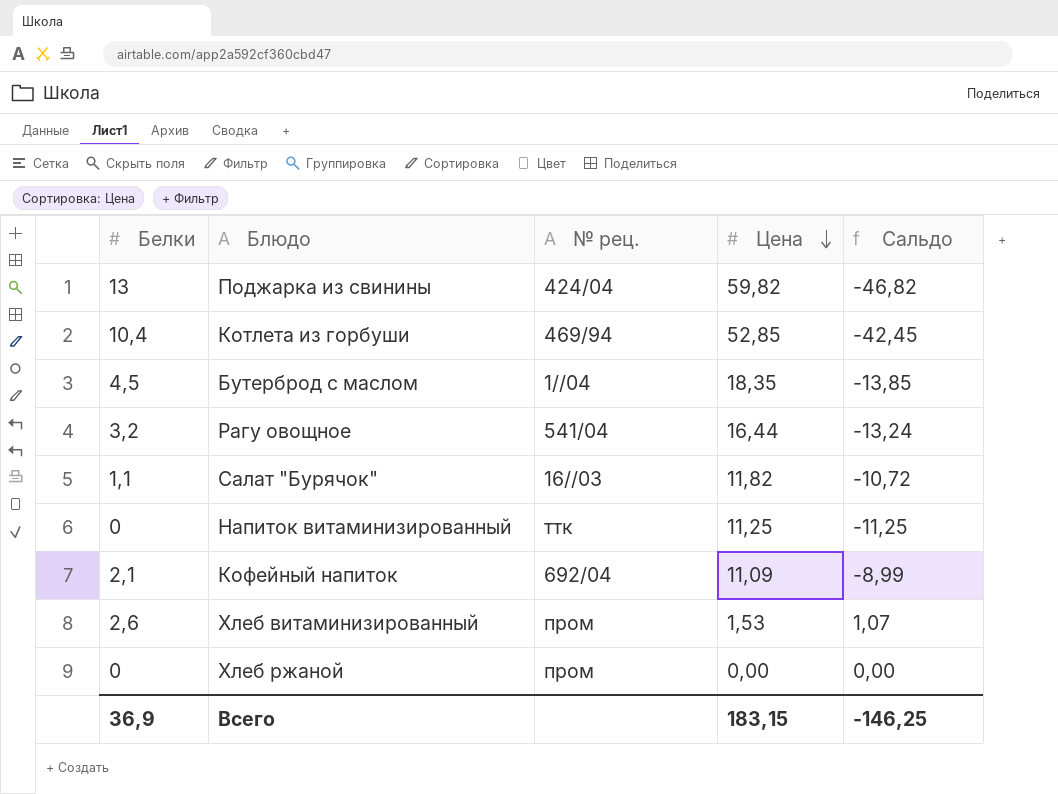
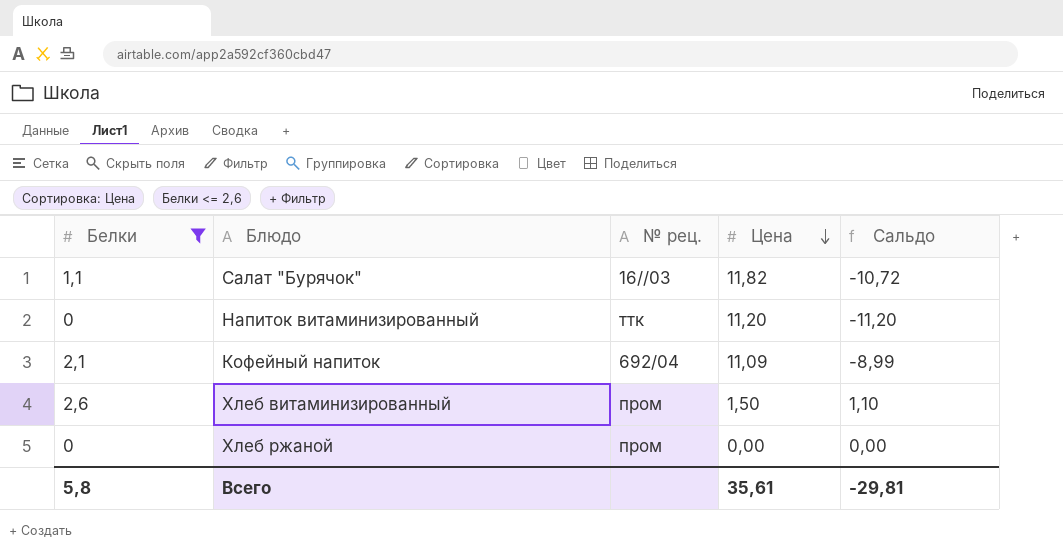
filter: none -> Белки <= 2,6
Напиток витаминизированный | Цена: 11,25 -> 11,20
Напиток витаминизированный | Сальдо: -11,25 -> -11,20
Хлеб витаминизированный | Цена: 1,53 -> 1,50
Хлеб витаминизированный | Сальдо: 1,07 -> 1,10
Всего | Белки: 36,9 -> 5,8
Всего | Цена: 183,15 -> 35,61
Всего | Сальдо: -146,25 -> -29,81

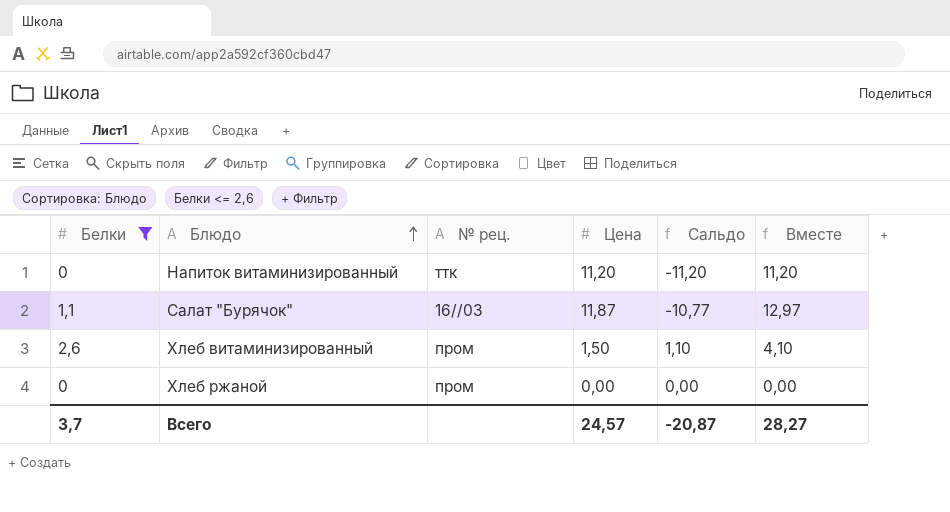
row order: Цена descending -> Блюдо ascending
column Вместе | formula: none -> [Белки] + [Цена]
row Кофейный напиток: 2,1 | 692/04 | 11,09 | -8,99 -> none
Салат "Бурячок" | Цена: 11,82 -> 11,87
Салат "Бурячок" | Сальдо: -10,72 -> -10,77
Всего | Белки: 5,8 -> 3,7
Всего | Цена: 35,61 -> 24,57
Всего | Сальдо: -29,81 -> -20,87

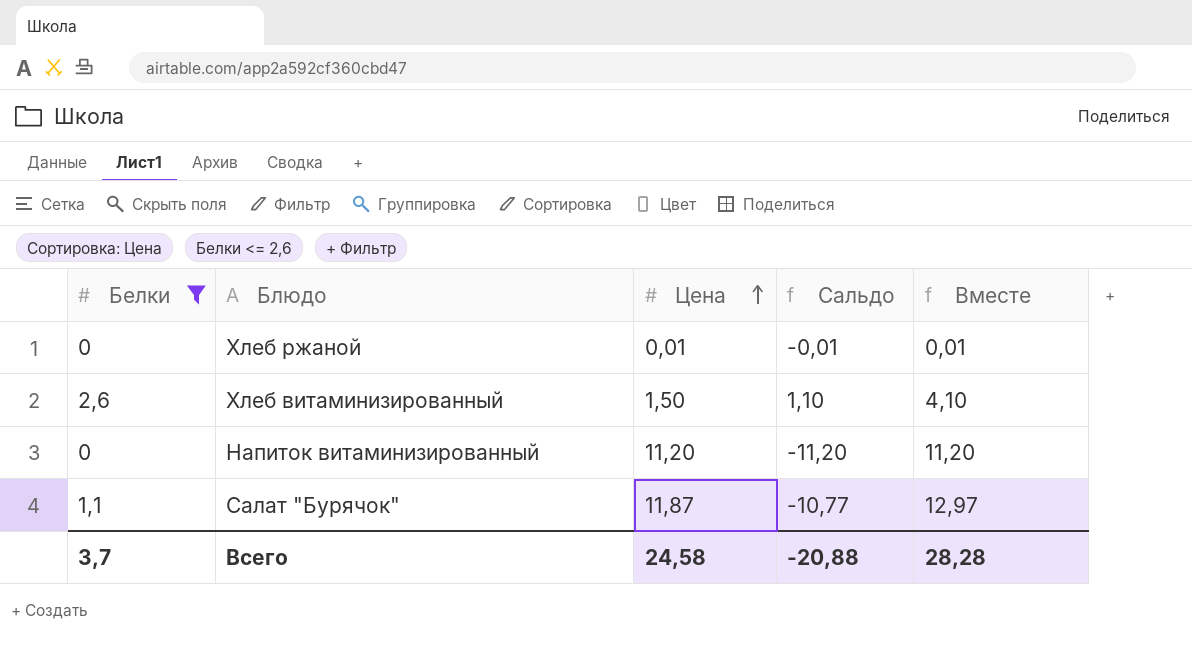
row order: Блюдо ascending -> Цена ascending
column № рец. | position: 3 -> none
Хлеб ржаной | Цена: 0,00 -> 0,01
Хлеб ржаной | Сальдо: 0,00 -> -0,01
Хлеб ржаной | Вместе: 0,00 -> 0,01
Всего | Цена: 24,57 -> 24,58
Всего | Сальдо: -20,87 -> -20,88
Всего | Вместе: 28,27 -> 28,28

